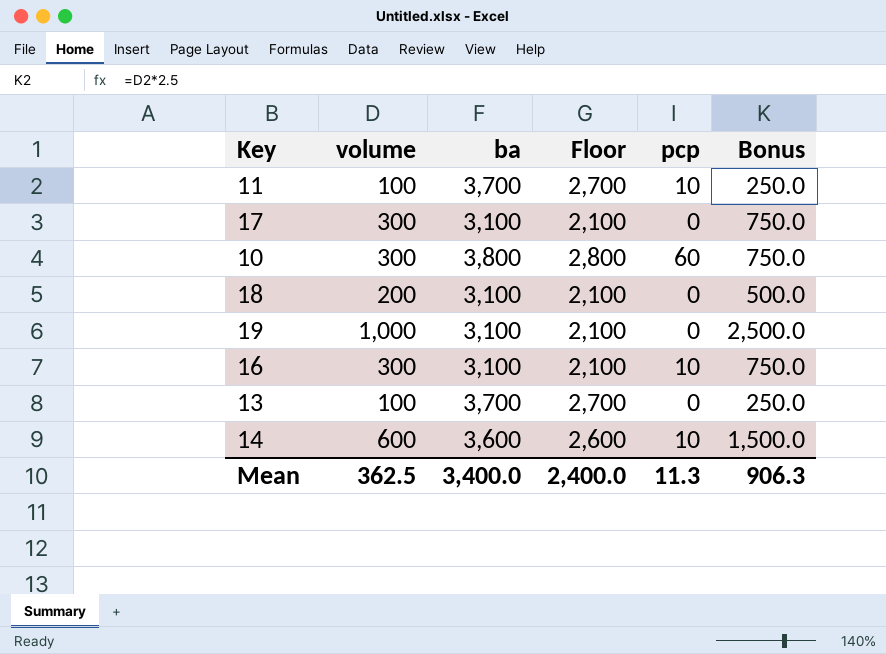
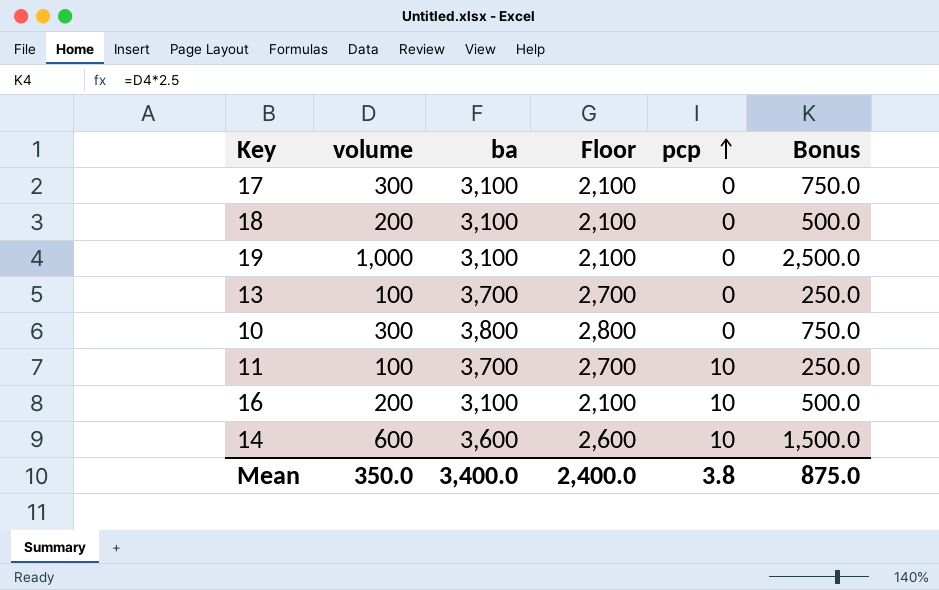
row order: none -> pcp ascending
10 | pcp: 60 -> 0
16 | volume: 300 -> 200
16 | Bonus: 750.0 -> 500.0
Mean | volume: 362.5 -> 350.0
Mean | pcp: 11.3 -> 3.8
Mean | Bonus: 906.3 -> 875.0

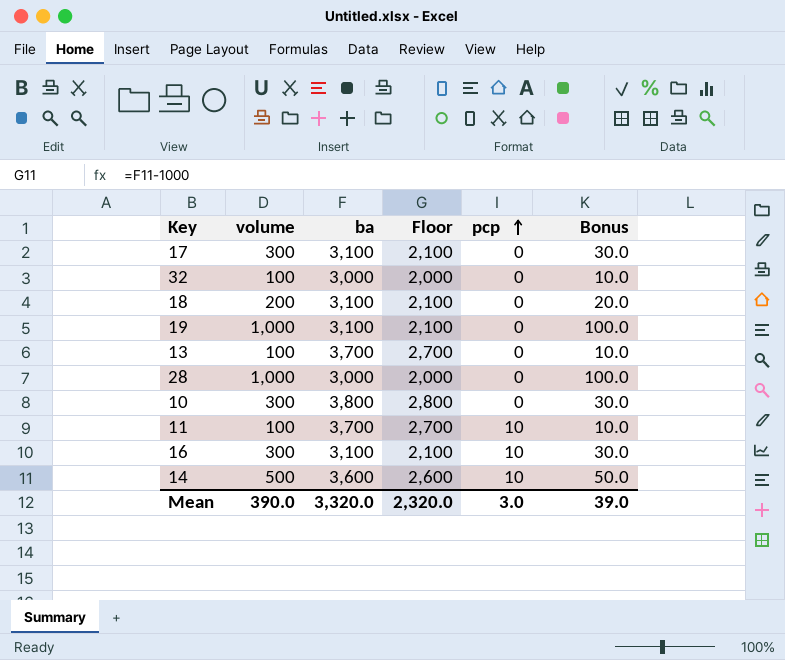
column Bonus | formula: [volume] * 2.5 -> [volume] * 0.1
row 32: none -> 100 | 3,000 | 2,000 | 0 | 10.0
row 28: none -> 1,000 | 3,000 | 2,000 | 0 | 100.0
16 | volume: 200 -> 300
14 | volume: 600 -> 500
Mean | volume: 350.0 -> 390.0
Mean | ba: 3,400.0 -> 3,320.0
Mean | Floor: 2,400.0 -> 2,320.0
Mean | pcp: 3.8 -> 3.0
Mean | Bonus: 875.0 -> 39.0

